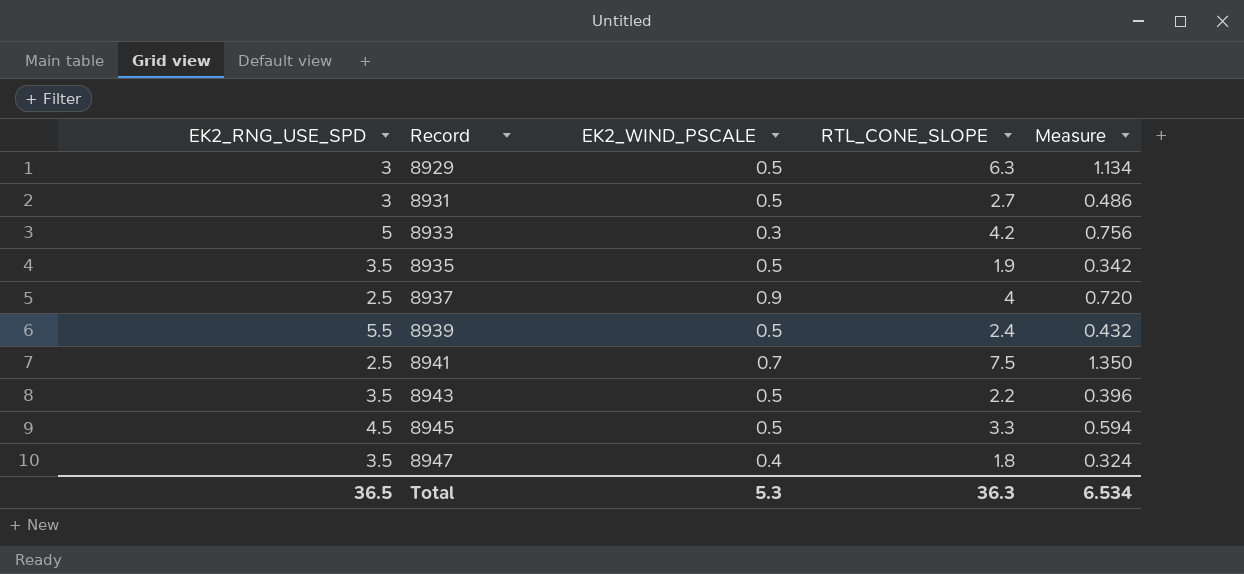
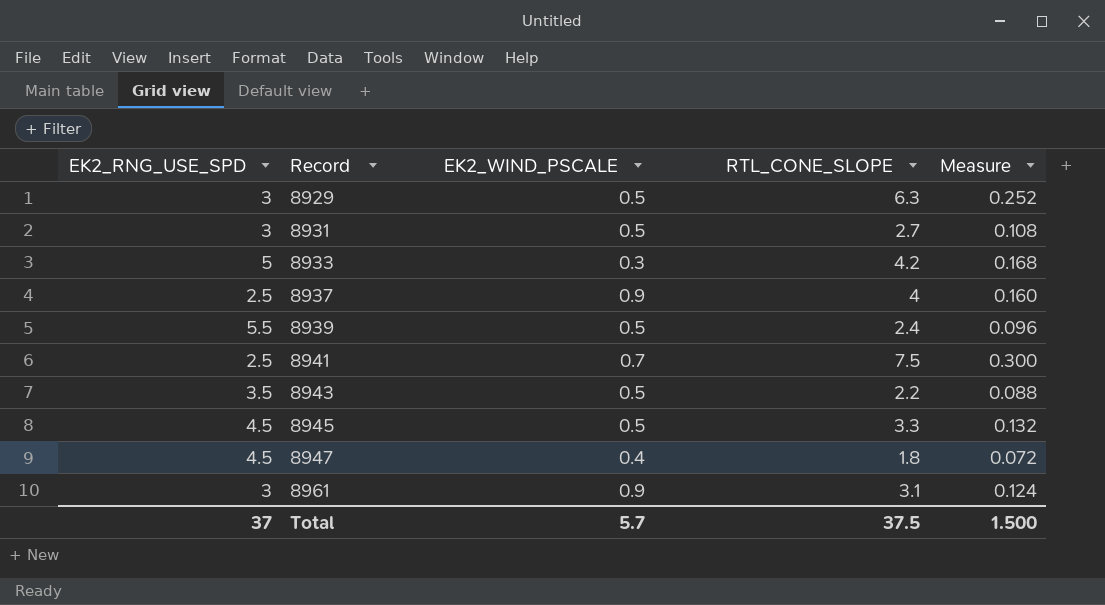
column Measure | formula: [RTL_CONE_SLOPE] * 0.18 -> [RTL_CONE_SLOPE] * 0.04
row 8935: 3.5 | 0.5 | 1.9 | 0.342 -> none
8947 | EK2_RNG_USE_SPD: 3.5 -> 4.5
row 8961: none -> 3 | 0.9 | 3.1 | 0.124
Total | EK2_RNG_USE_SPD: 36.5 -> 37
Total | EK2_WIND_PSCALE: 5.3 -> 5.7
Total | RTL_CONE_SLOPE: 36.3 -> 37.5
Total | Measure: 6.534 -> 1.500

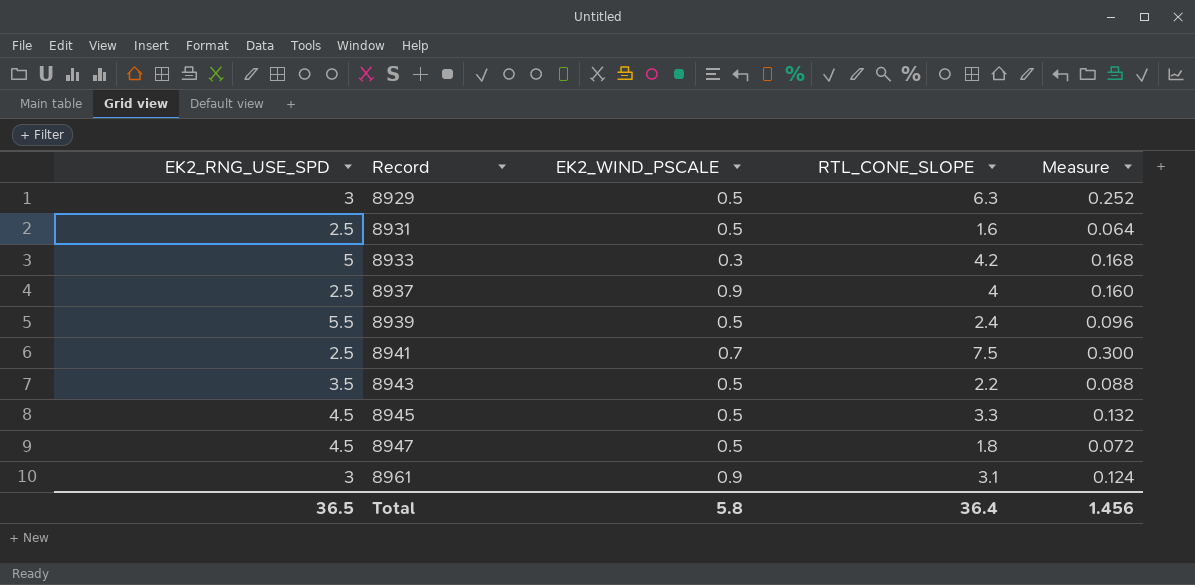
8931 | EK2_RNG_USE_SPD: 3 -> 2.5
8931 | RTL_CONE_SLOPE: 2.7 -> 1.6
8931 | Measure: 0.108 -> 0.064
8947 | EK2_WIND_PSCALE: 0.4 -> 0.5
Total | EK2_RNG_USE_SPD: 37 -> 36.5
Total | EK2_WIND_PSCALE: 5.7 -> 5.8
Total | RTL_CONE_SLOPE: 37.5 -> 36.4
Total | Measure: 1.500 -> 1.456

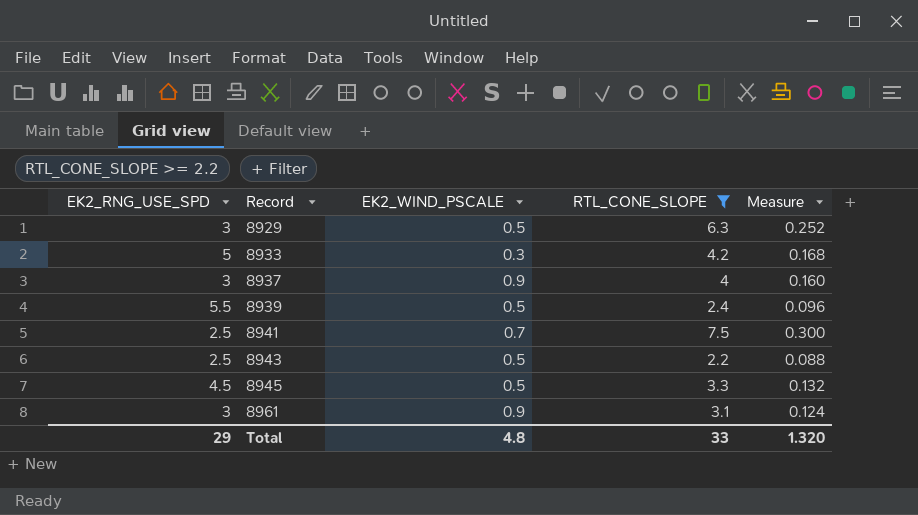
filter: none -> RTL_CONE_SLOPE >= 2.2
8937 | EK2_RNG_USE_SPD: 2.5 -> 3
8943 | EK2_RNG_USE_SPD: 3.5 -> 2.5
Total | EK2_RNG_USE_SPD: 36.5 -> 29
Total | EK2_WIND_PSCALE: 5.8 -> 4.8
Total | RTL_CONE_SLOPE: 36.4 -> 33
Total | Measure: 1.456 -> 1.320

